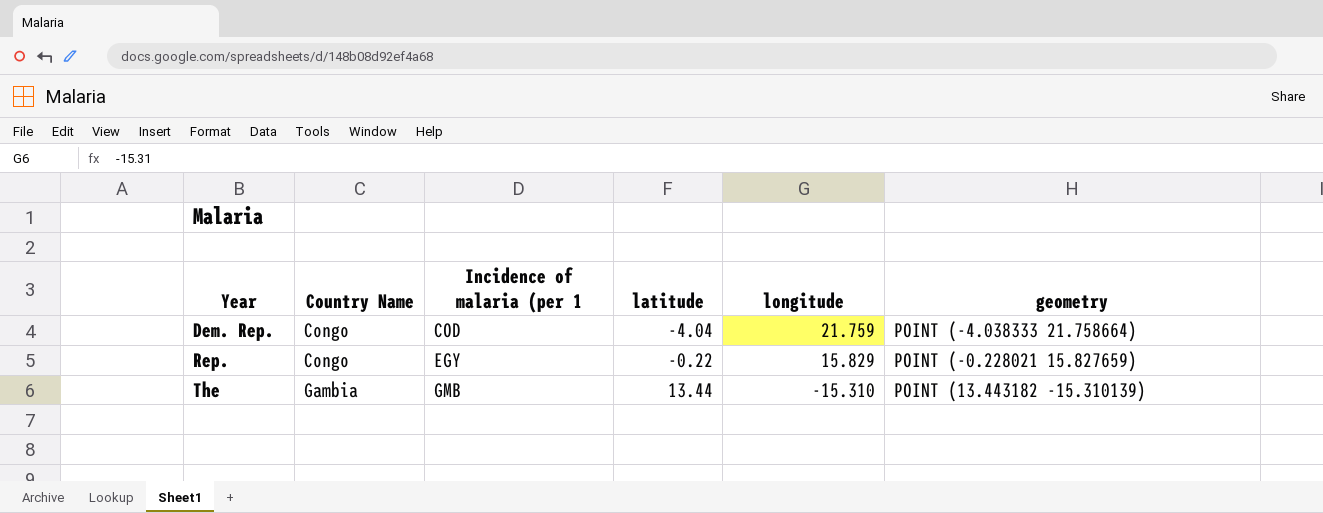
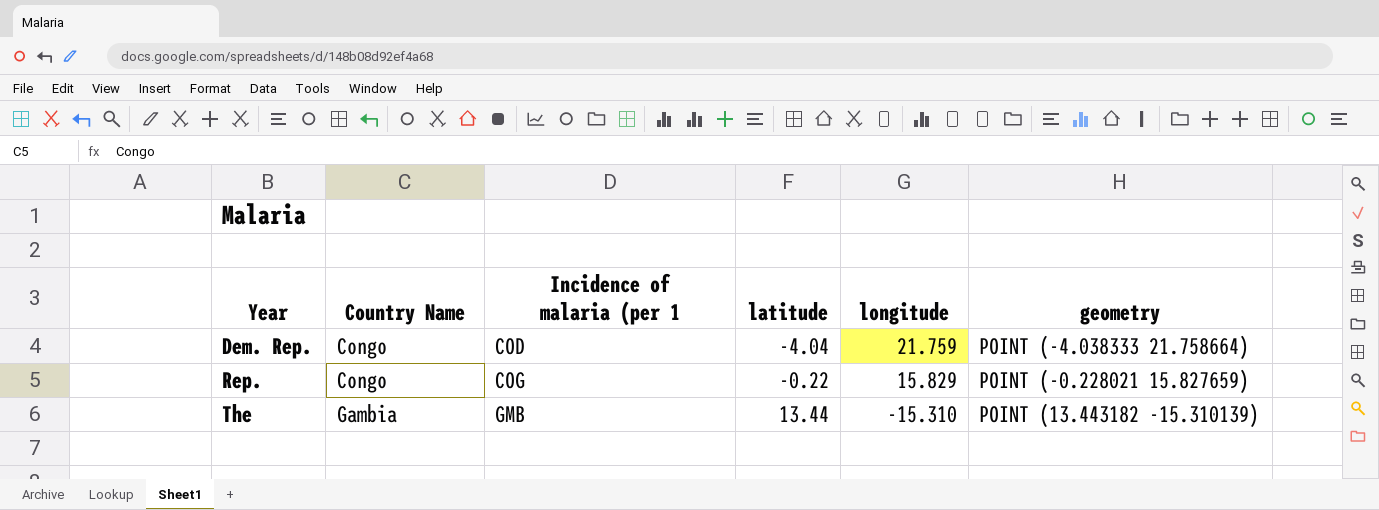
Rep. | Incidence of malaria (per 1: EGY -> COG

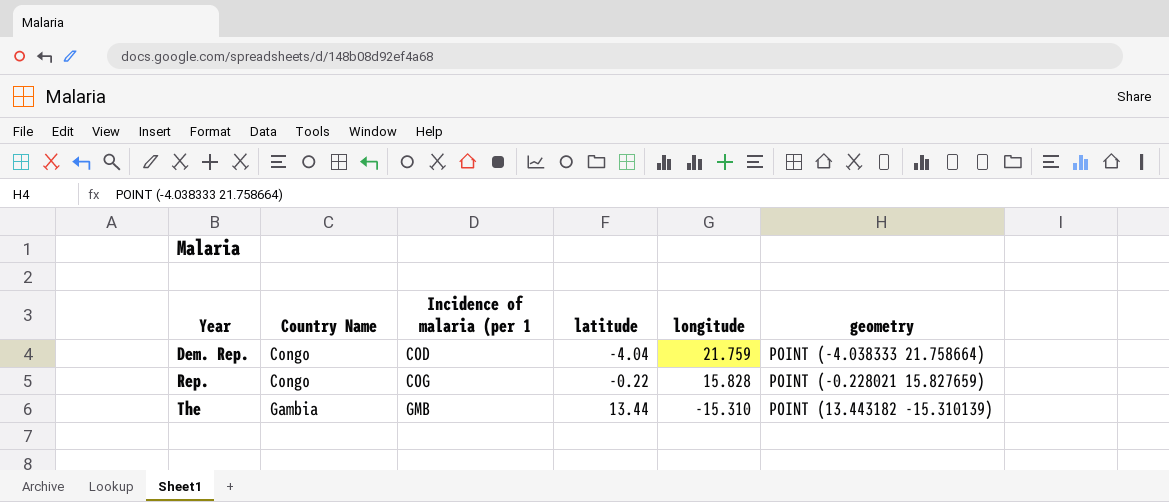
Rep. | longitude: 15.829 -> 15.828

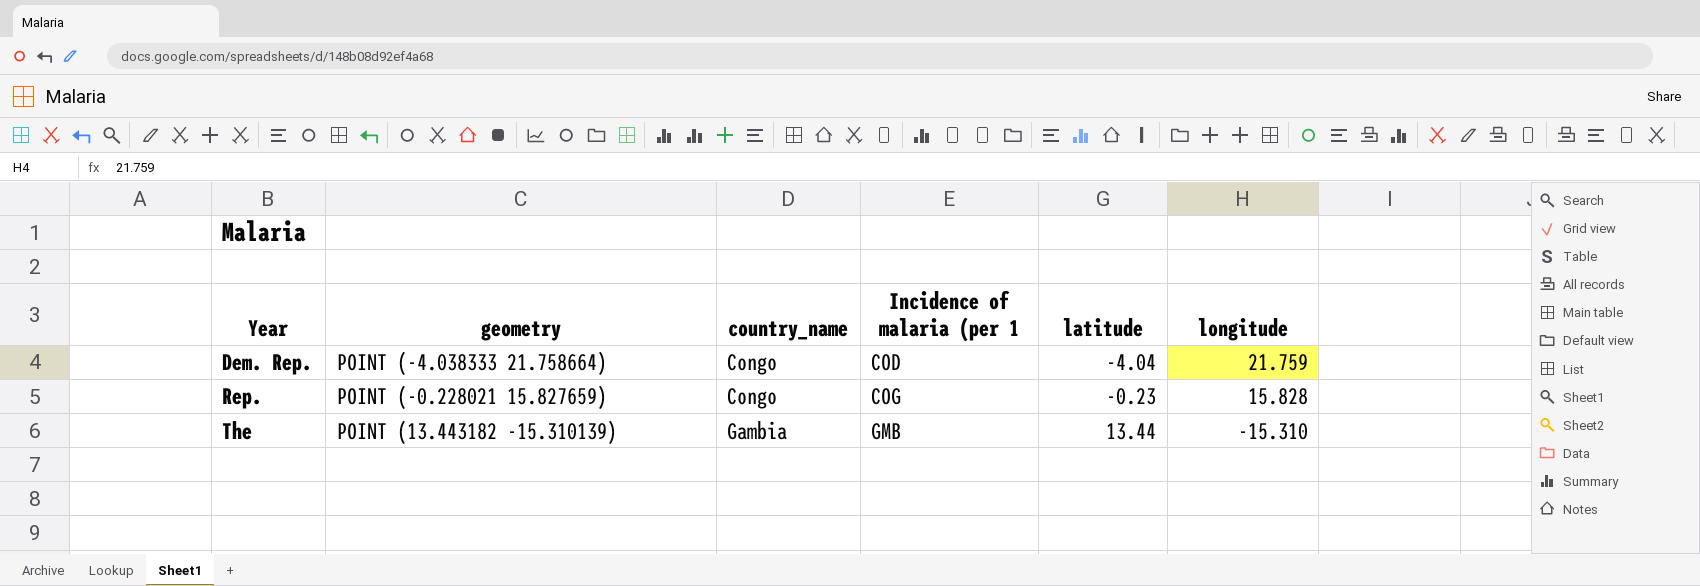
column geometry | position: 6 -> 2
column name: Country Name -> country_name
Rep. | latitude: -0.22 -> -0.23

